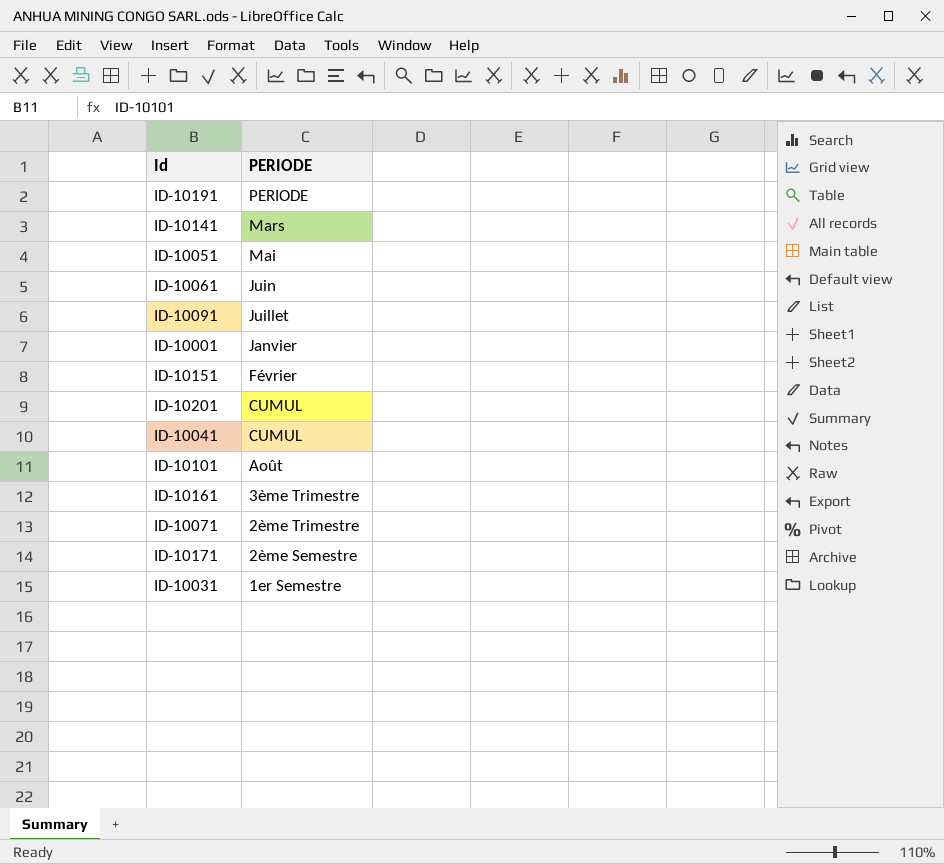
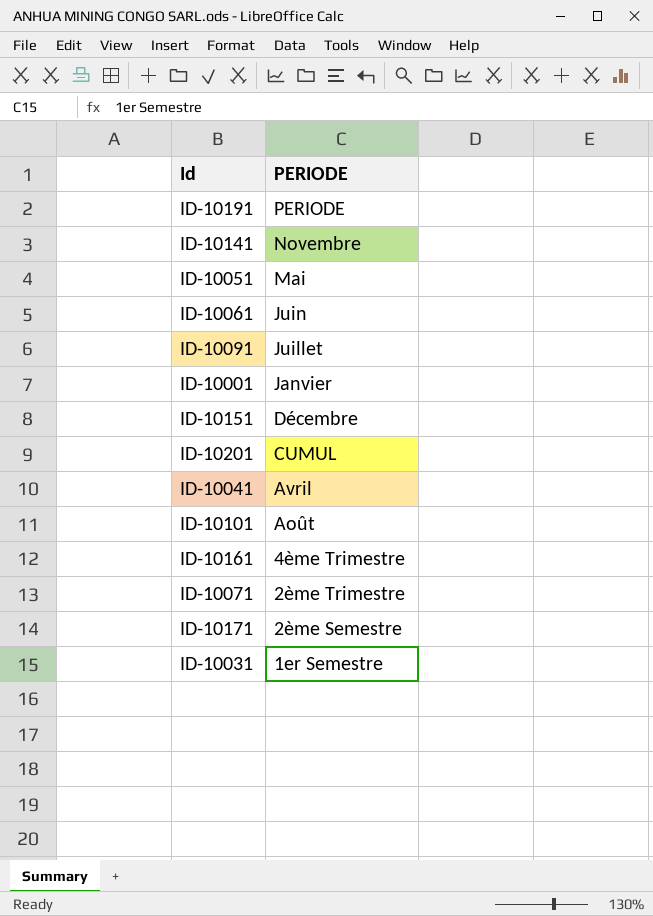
ID-10141 | PERIODE: Mars -> Novembre
ID-10151 | PERIODE: Février -> Décembre
ID-10041 | PERIODE: CUMUL -> Avril
ID-10161 | PERIODE: 3ème Trimestre -> 4ème Trimestre

